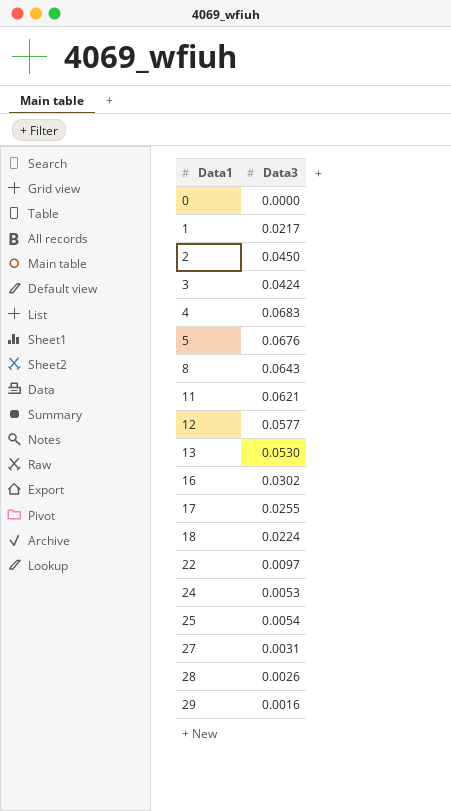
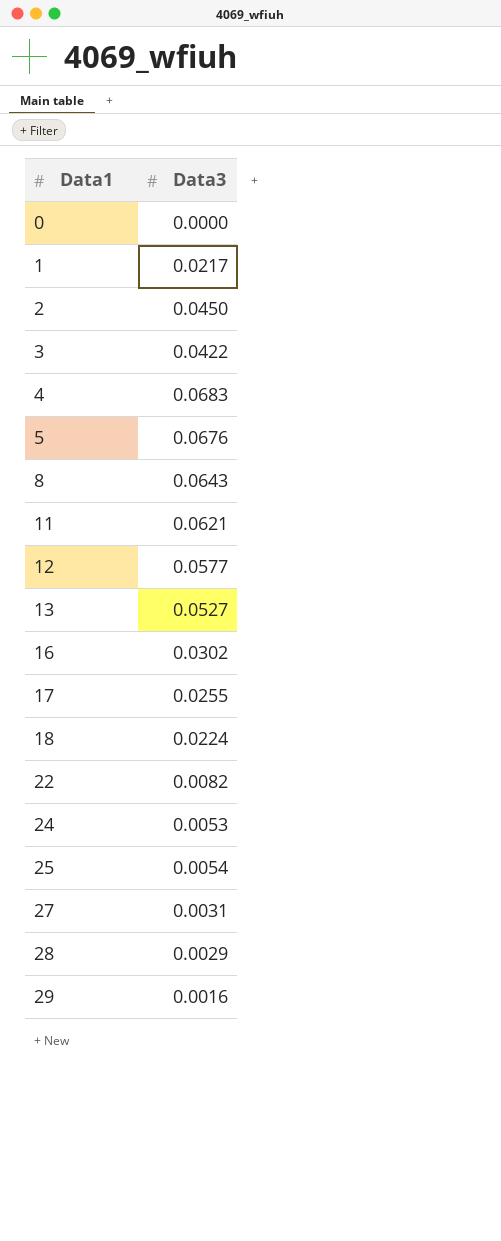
3 | Data3: 0.0424 -> 0.0422
13 | Data3: 0.0530 -> 0.0527
22 | Data3: 0.0097 -> 0.0082
28 | Data3: 0.0026 -> 0.0029

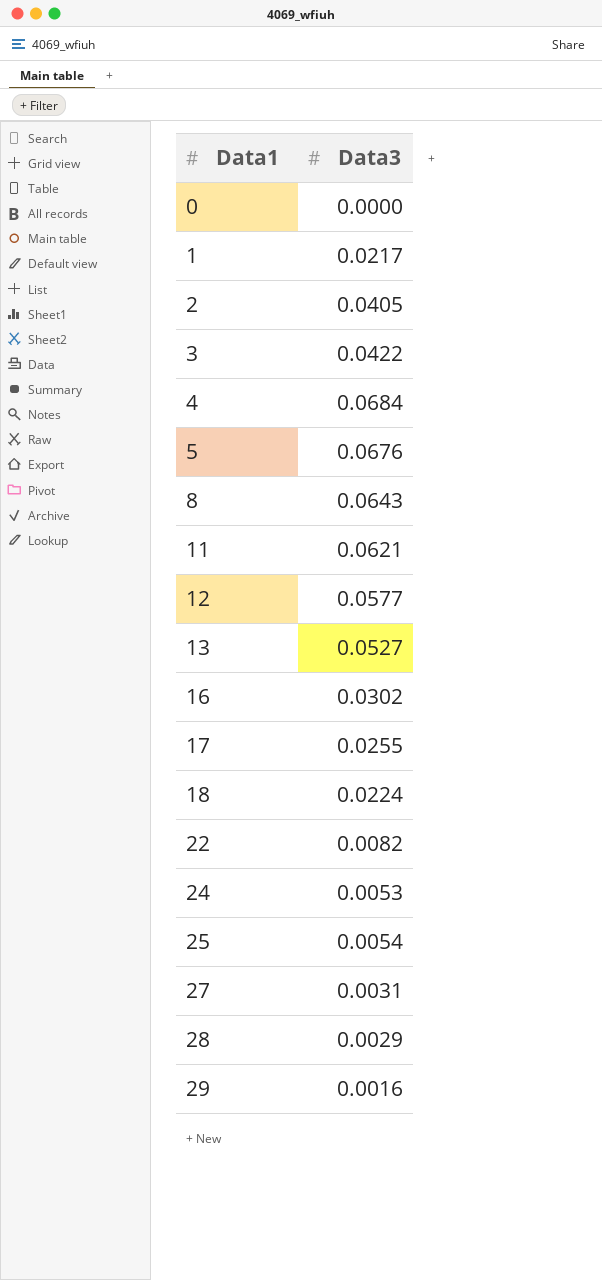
2 | Data3: 0.0450 -> 0.0405
4 | Data3: 0.0683 -> 0.0684

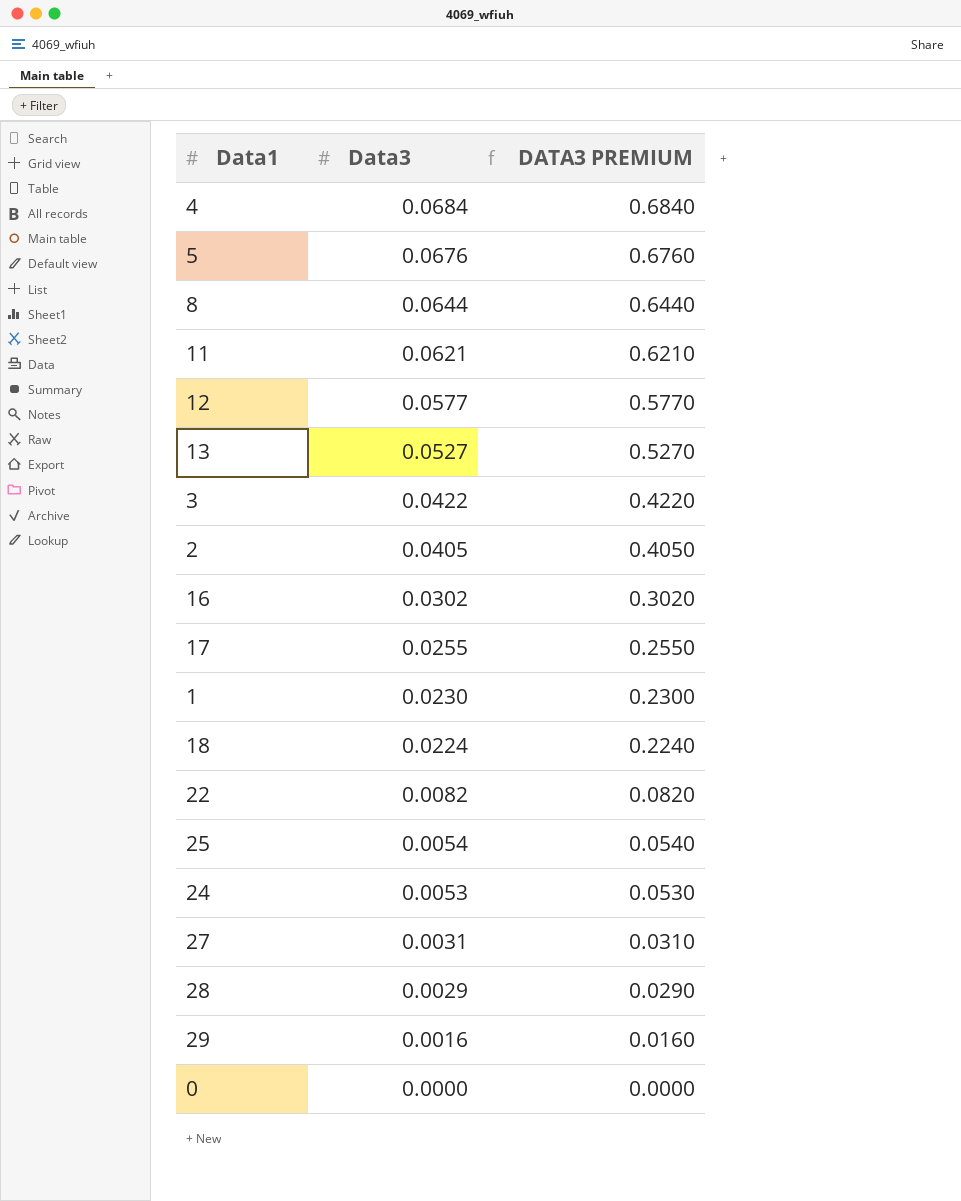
row order: Data1 ascending -> Data3 descending
column DATA3 PREMIUM | formula: none -> [Data3] * 10
8 | Data3: 0.0643 -> 0.0644
1 | Data3: 0.0217 -> 0.0230

